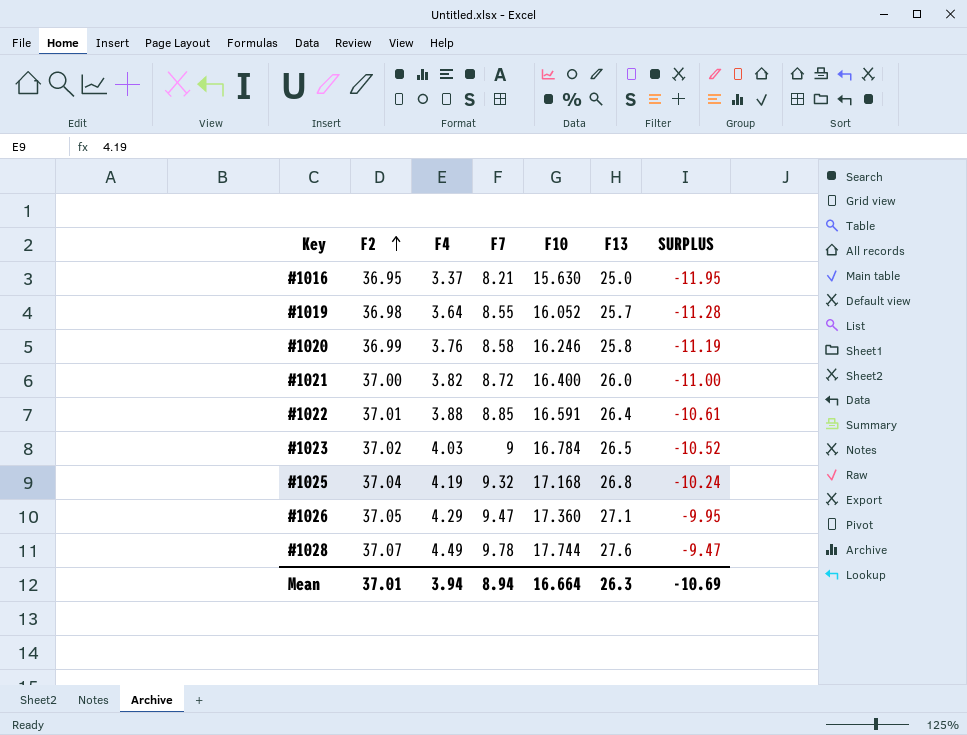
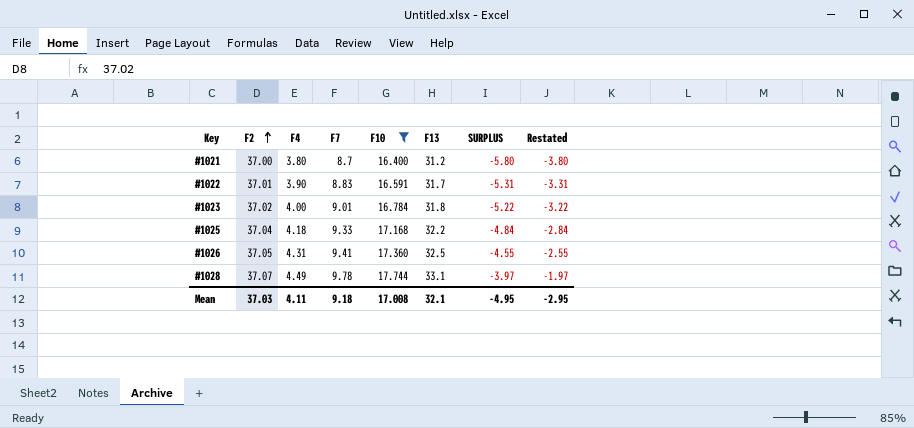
filter: none -> F10 >= 16.400
column Restated | formula: none -> [SURPLUS] + 2
#1021 | F4: 3.82 -> 3.80
#1021 | F7: 8.72 -> 8.7
#1021 | F13: 26.0 -> 31.2
#1021 | SURPLUS: -11.00 -> -5.80
#1022 | F4: 3.88 -> 3.90
#1022 | F7: 8.85 -> 8.83
#1022 | F13: 26.4 -> 31.7
#1022 | SURPLUS: -10.61 -> -5.31
#1023 | F4: 4.03 -> 4.00
#1023 | F7: 9 -> 9.01
#1023 | F13: 26.5 -> 31.8
#1023 | SURPLUS: -10.52 -> -5.22
#1025 | F4: 4.19 -> 4.18
#1025 | F7: 9.32 -> 9.33
#1025 | F13: 26.8 -> 32.2
#1025 | SURPLUS: -10.24 -> -4.84
#1026 | F4: 4.29 -> 4.31
#1026 | F7: 9.47 -> 9.41
#1026 | F13: 27.1 -> 32.5
#1026 | SURPLUS: -9.95 -> -4.55
#1028 | F13: 27.6 -> 33.1
#1028 | SURPLUS: -9.47 -> -3.97
Mean | F2: 37.01 -> 37.03
Mean | F4: 3.94 -> 4.11
Mean | F7: 8.94 -> 9.18
Mean | F10: 16.664 -> 17.008
Mean | F13: 26.3 -> 32.1
Mean | SURPLUS: -10.69 -> -4.95

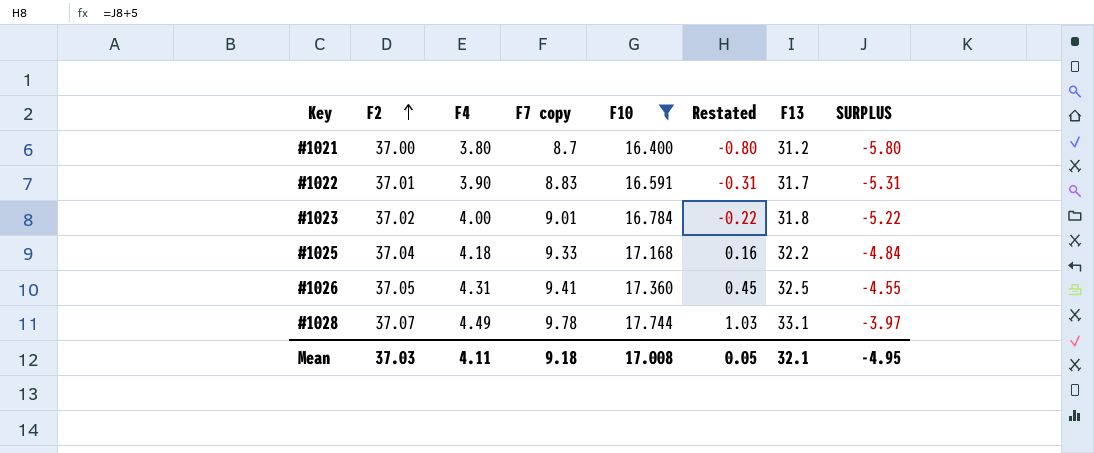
column name: F7 -> F7 copy
column Restated | formula: [SURPLUS] + 2 -> [SURPLUS] + 5
column Restated | position: 8 -> 6
Mean | Restated: -2.95 -> 0.05

